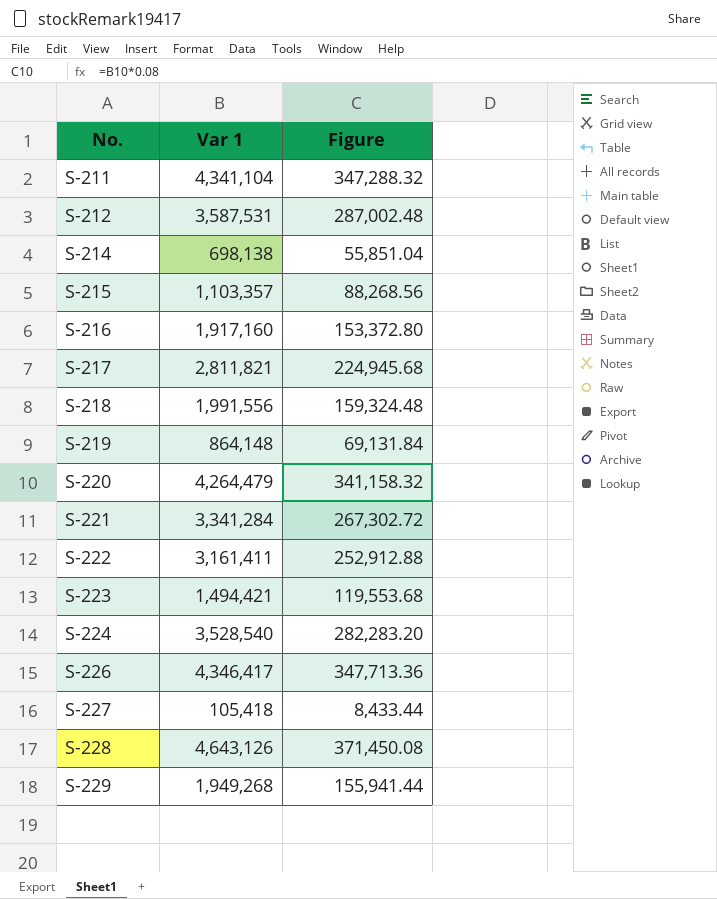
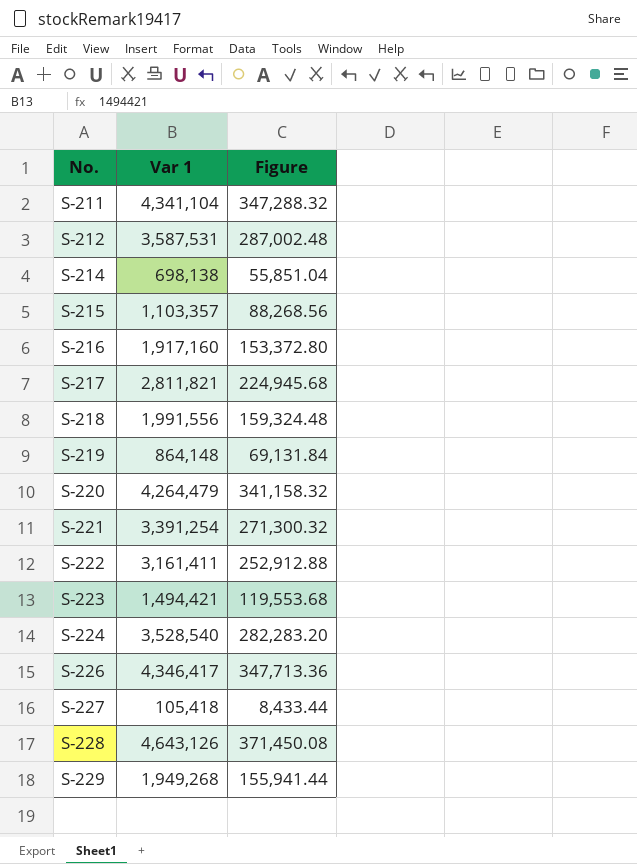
S-221 | Var 1: 3,341,284 -> 3,391,254
S-221 | Figure: 267,302.72 -> 271,300.32

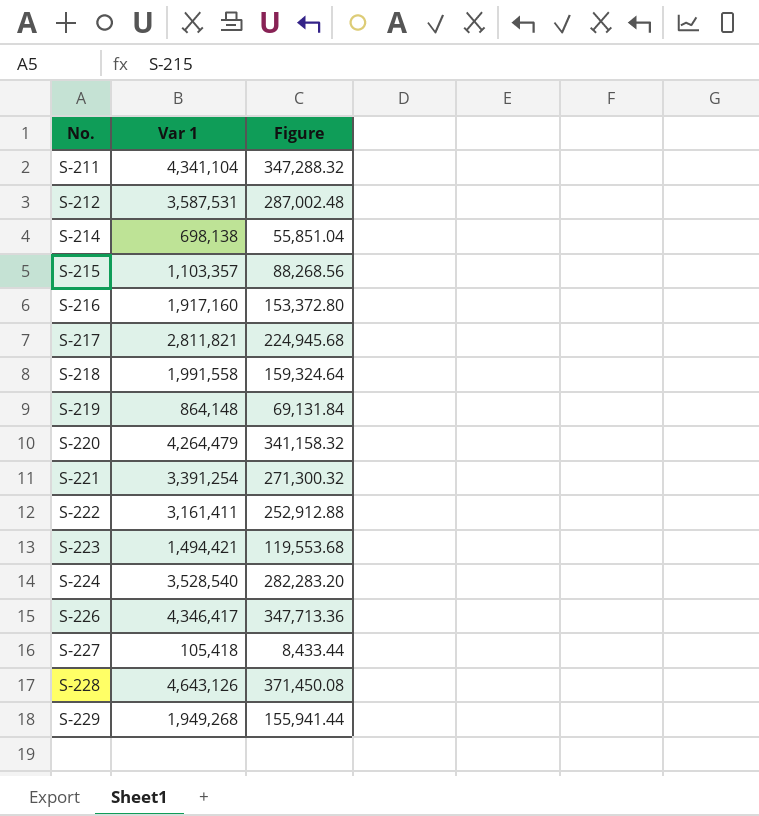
S-218 | Var 1: 1,991,556 -> 1,991,558
S-218 | Figure: 159,324.48 -> 159,324.64

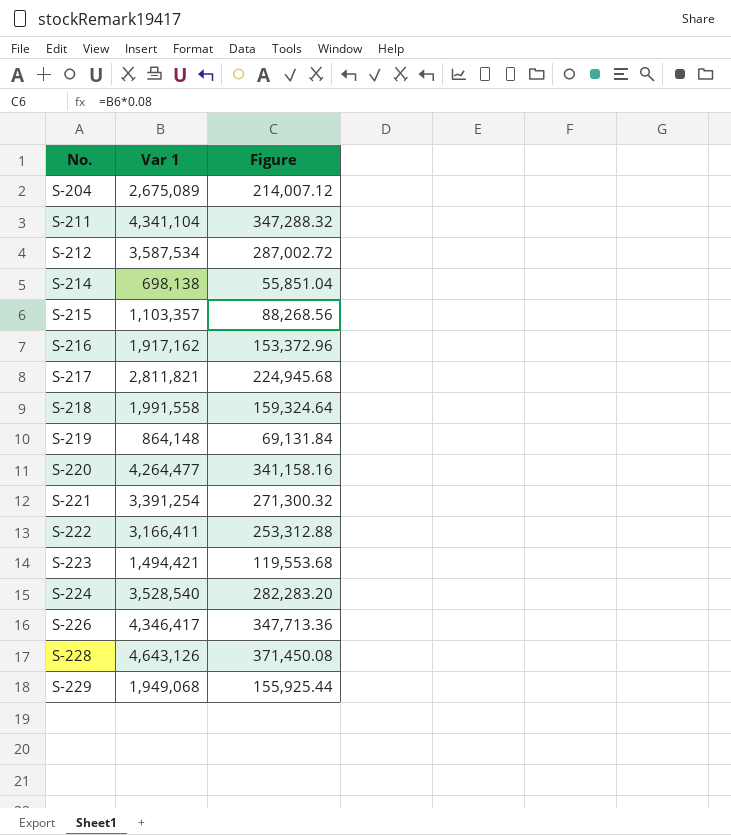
row S-227: 105,418 | 8,433.44 -> none
row S-204: none -> 2,675,089 | 214,007.12
S-212 | Var 1: 3,587,531 -> 3,587,534
S-212 | Figure: 287,002.48 -> 287,002.72
S-216 | Var 1: 1,917,160 -> 1,917,162
S-216 | Figure: 153,372.80 -> 153,372.96
S-220 | Var 1: 4,264,479 -> 4,264,477
S-220 | Figure: 341,158.32 -> 341,158.16
S-222 | Var 1: 3,161,411 -> 3,166,411
S-222 | Figure: 252,912.88 -> 253,312.88
S-229 | Var 1: 1,949,268 -> 1,949,068
S-229 | Figure: 155,941.44 -> 155,925.44

